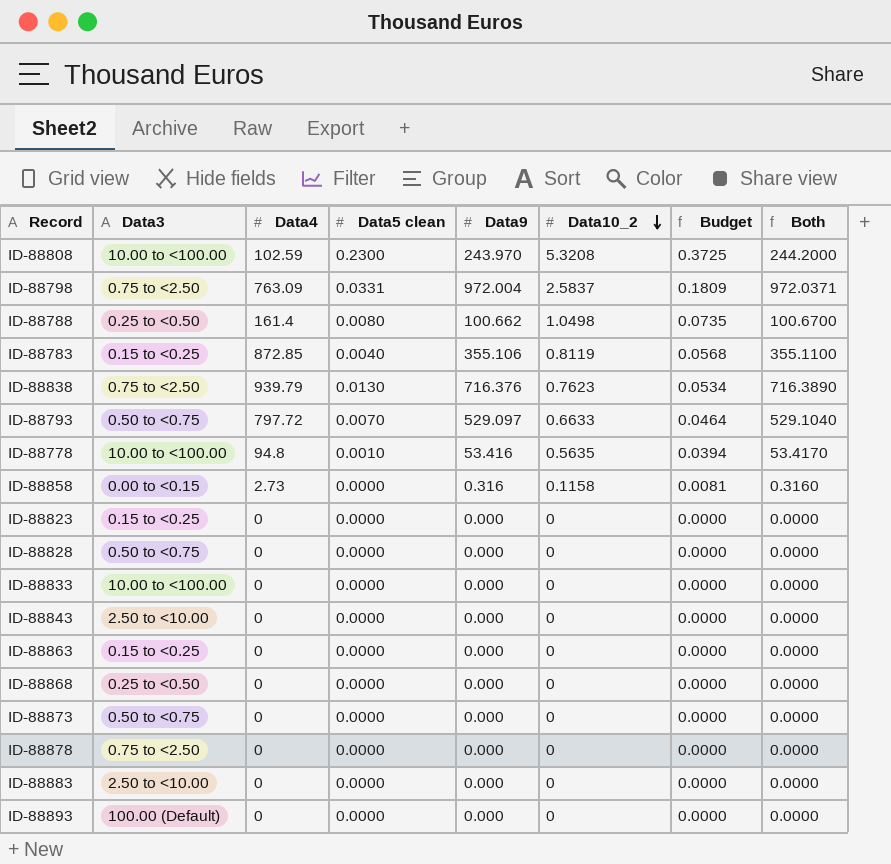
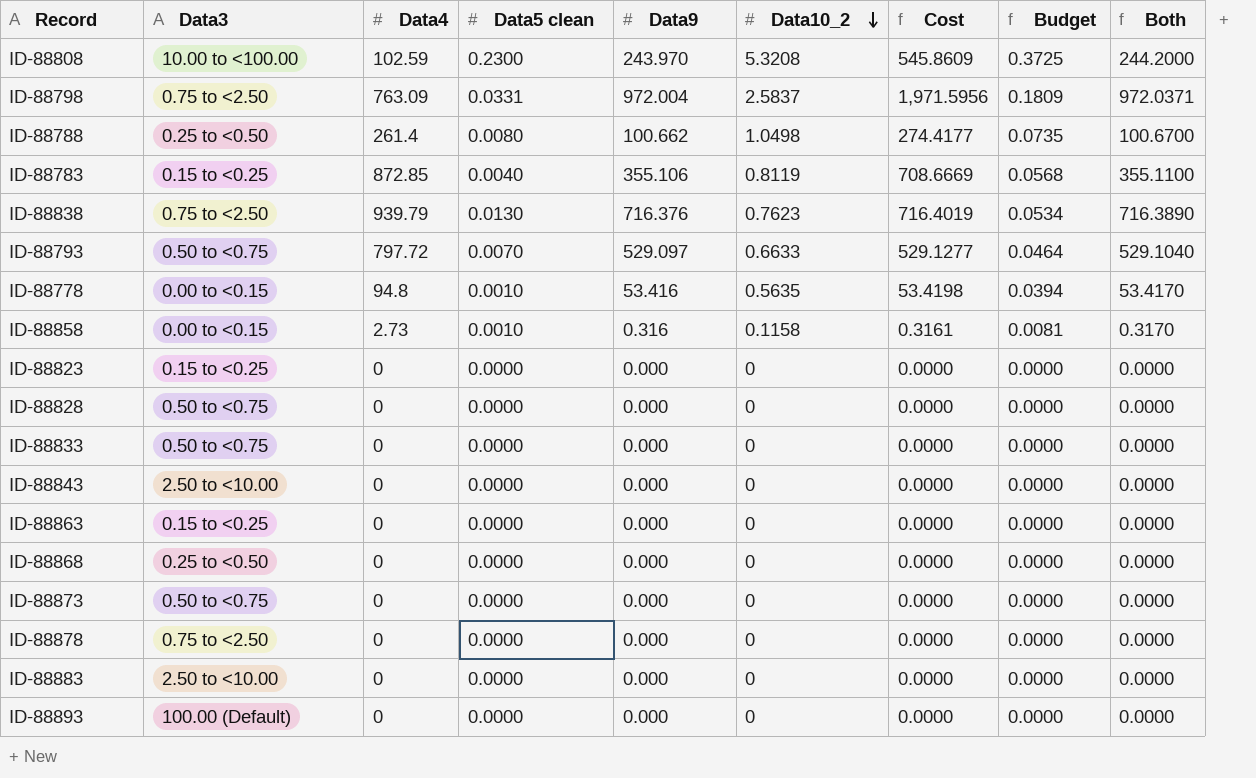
column Cost | formula: none -> [Data4] * [Data10_2]
ID-88788 | Data4: 161.4 -> 261.4
ID-88778 | Data3: 10.00 to <100.00 -> 0.00 to <0.15
ID-88858 | Data5 clean: 0.0000 -> 0.0010
ID-88858 | Both: 0.3160 -> 0.3170
ID-88833 | Data3: 10.00 to <100.00 -> 0.50 to <0.75

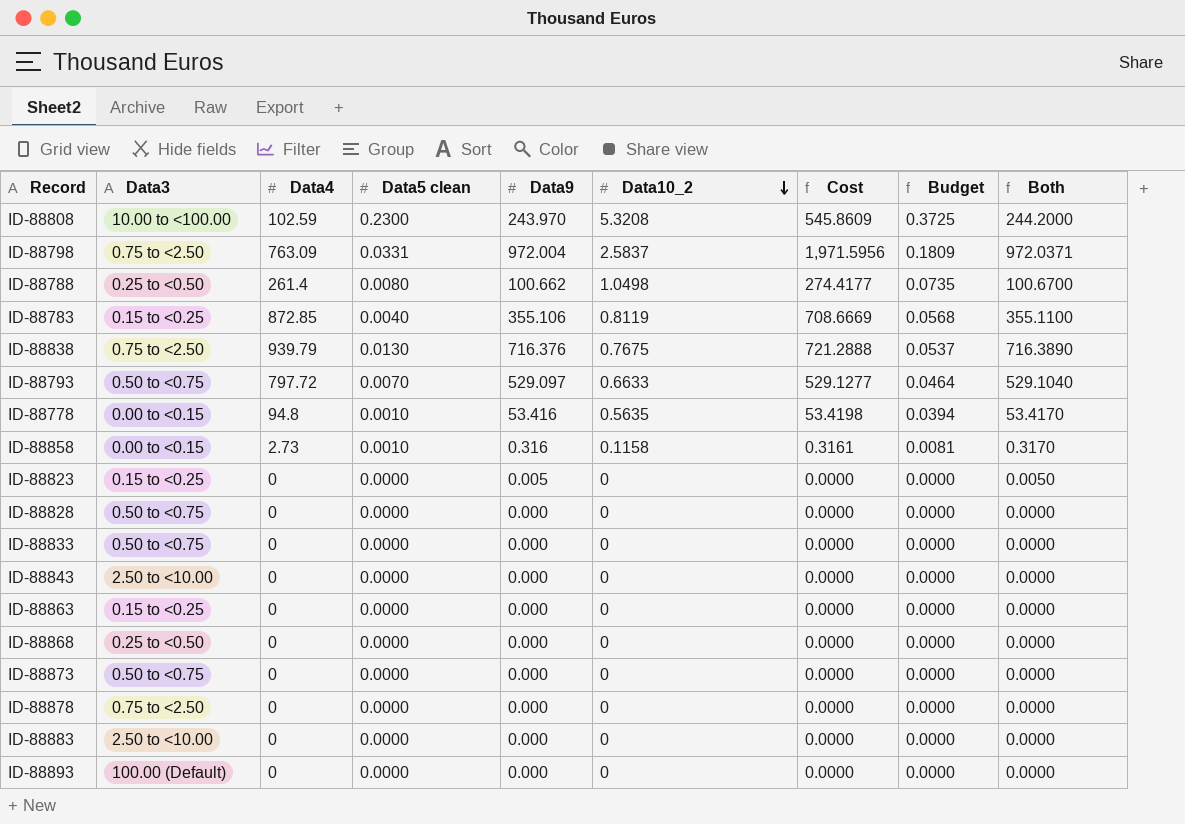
ID-88838 | Data10_2: 0.7623 -> 0.7675
ID-88838 | Cost: 716.4019 -> 721.2888
ID-88838 | Budget: 0.0534 -> 0.0537
ID-88823 | Data9: 0.000 -> 0.005
ID-88823 | Both: 0.0000 -> 0.0050

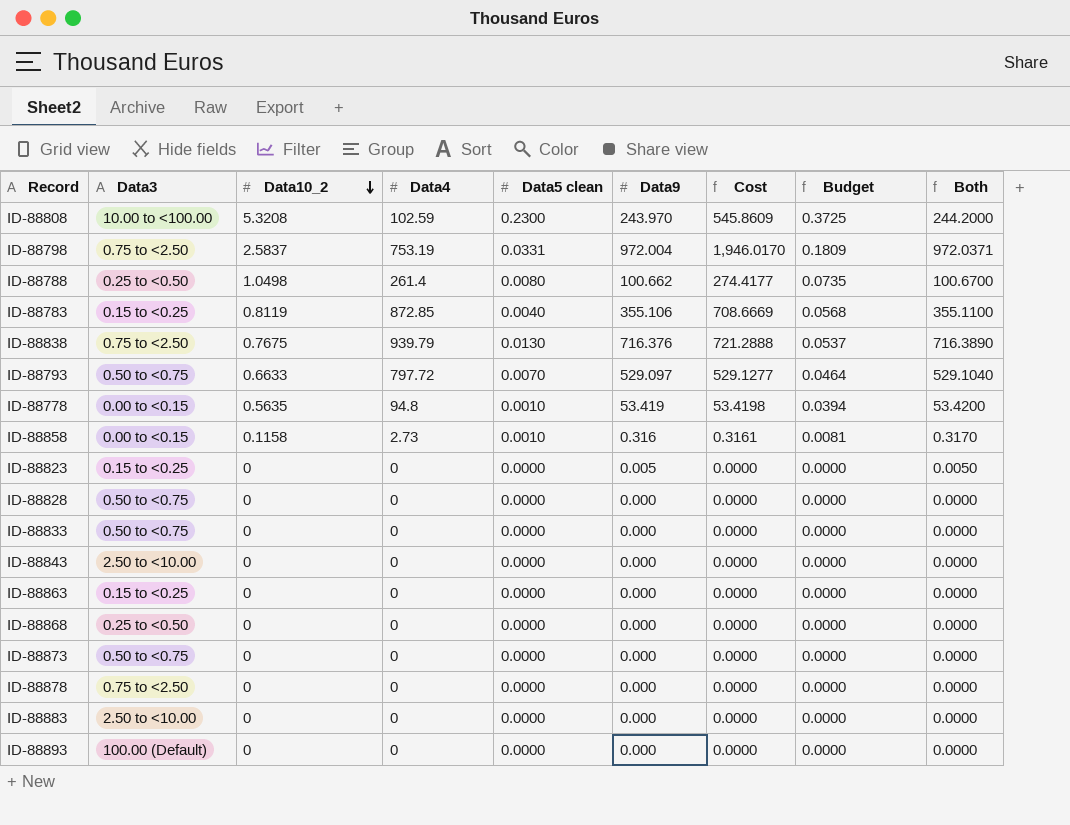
column Data10_2 | position: 6 -> 3
ID-88798 | Data4: 763.09 -> 753.19
ID-88798 | Cost: 1,971.5956 -> 1,946.0170
ID-88778 | Data9: 53.416 -> 53.419
ID-88778 | Both: 53.4170 -> 53.4200

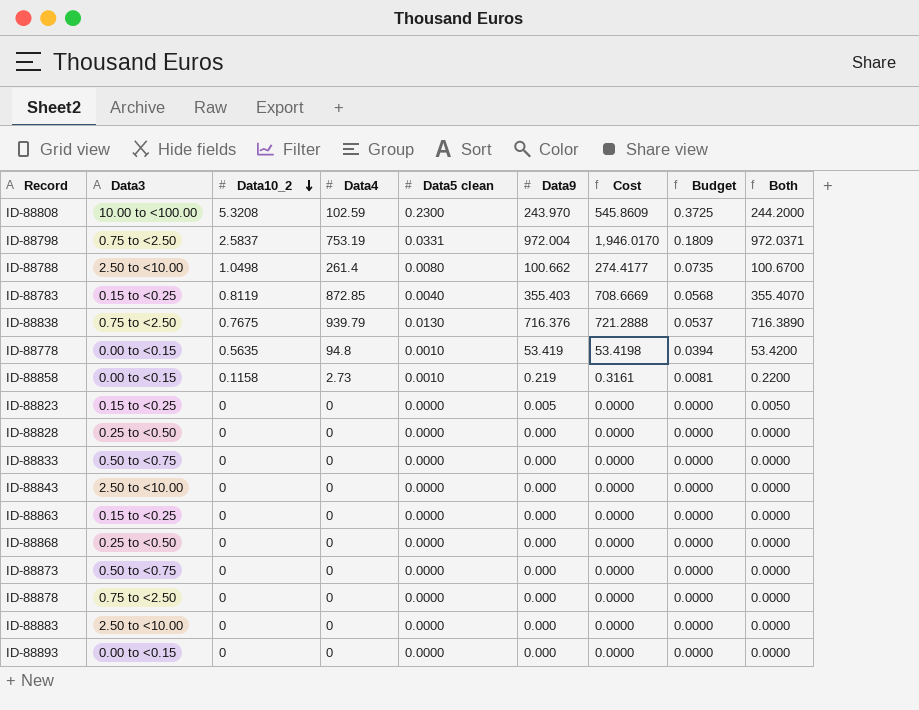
row ID-88793: 0.50 to <0.75 | 0.6633 | 797.72 | 0.0070 | 529.097 | 529.1277 | 0.0464 | 529.1040 -> none
ID-88788 | Data3: 0.25 to <0.50 -> 2.50 to <10.00
ID-88783 | Data9: 355.106 -> 355.403
ID-88783 | Both: 355.1100 -> 355.4070
ID-88858 | Data9: 0.316 -> 0.219
ID-88858 | Both: 0.3170 -> 0.2200
ID-88828 | Data3: 0.50 to <0.75 -> 0.25 to <0.50
ID-88893 | Data3: 100.00 (Default) -> 0.00 to <0.15

